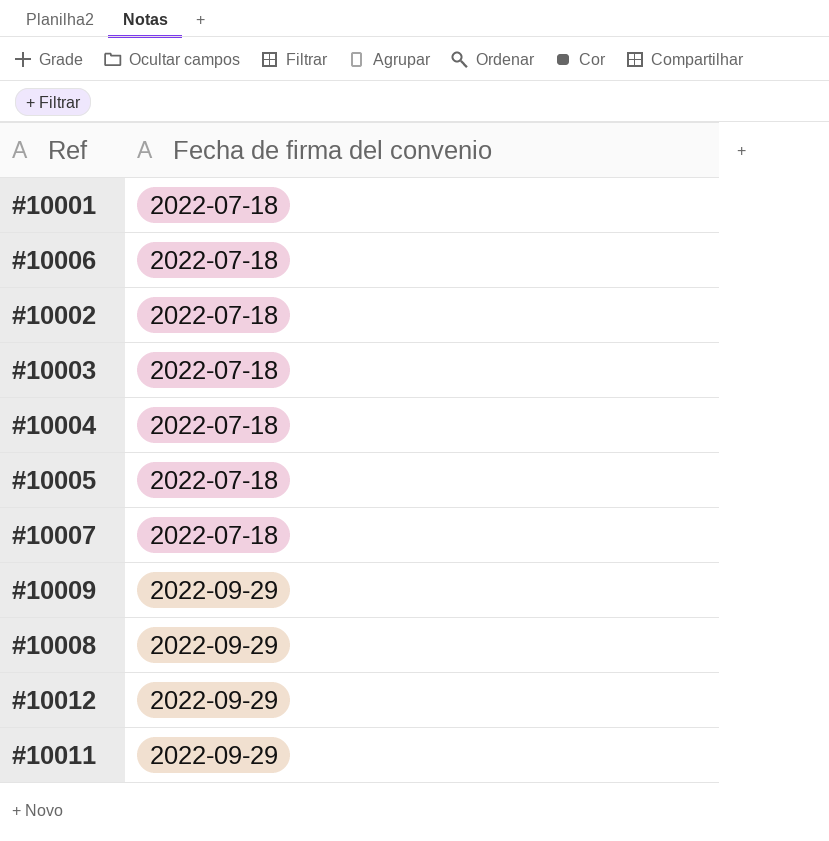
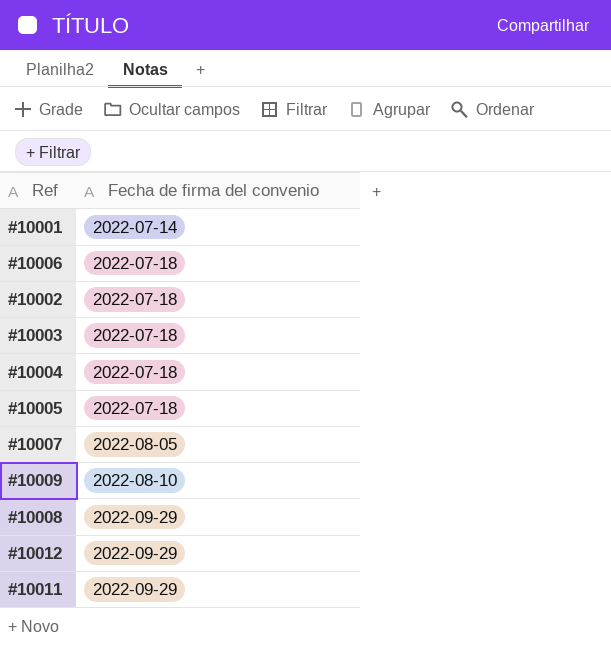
#10001 | Fecha de firma del convenio: 2022-07-18 -> 2022-07-14
#10007 | Fecha de firma del convenio: 2022-07-18 -> 2022-08-05
#10009 | Fecha de firma del convenio: 2022-09-29 -> 2022-08-10

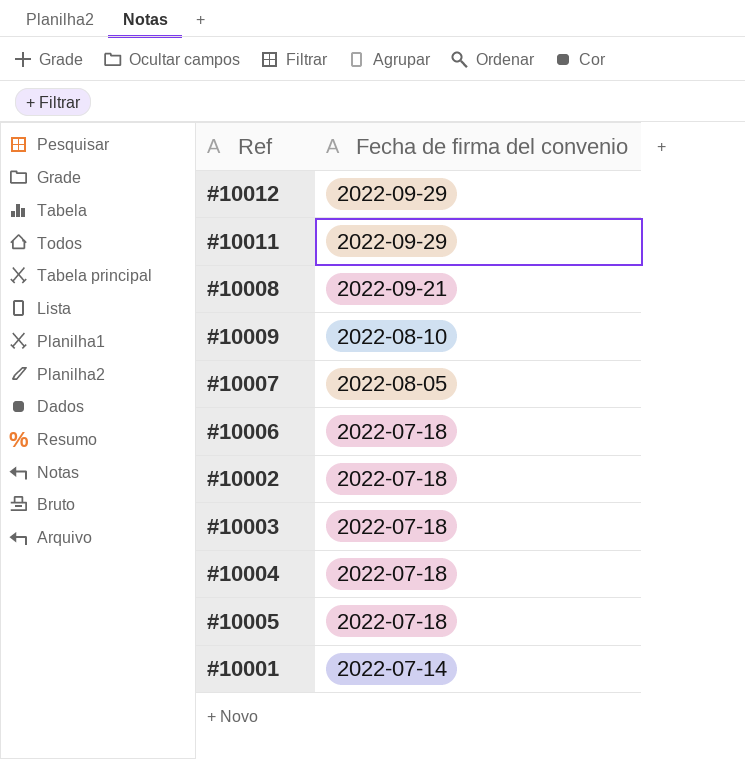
row order: Fecha de firma del convenio ascending -> Fecha de firma del convenio descending
#10008 | Fecha de firma del convenio: 2022-09-29 -> 2022-09-21

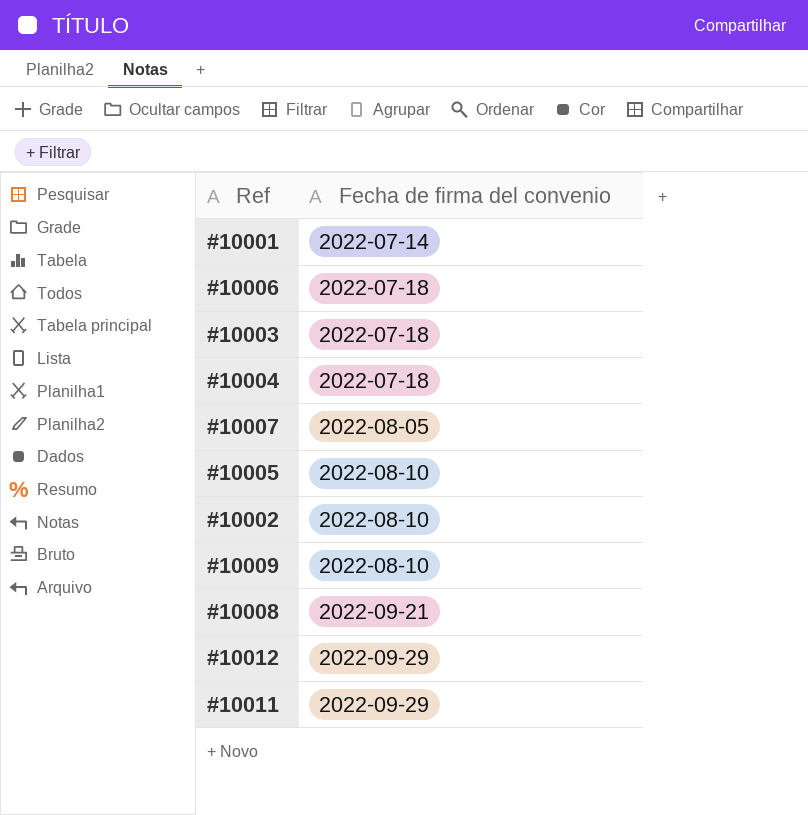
row order: Fecha de firma del convenio descending -> Fecha de firma del convenio ascending
#10005 | Fecha de firma del convenio: 2022-07-18 -> 2022-08-10
#10002 | Fecha de firma del convenio: 2022-07-18 -> 2022-08-10

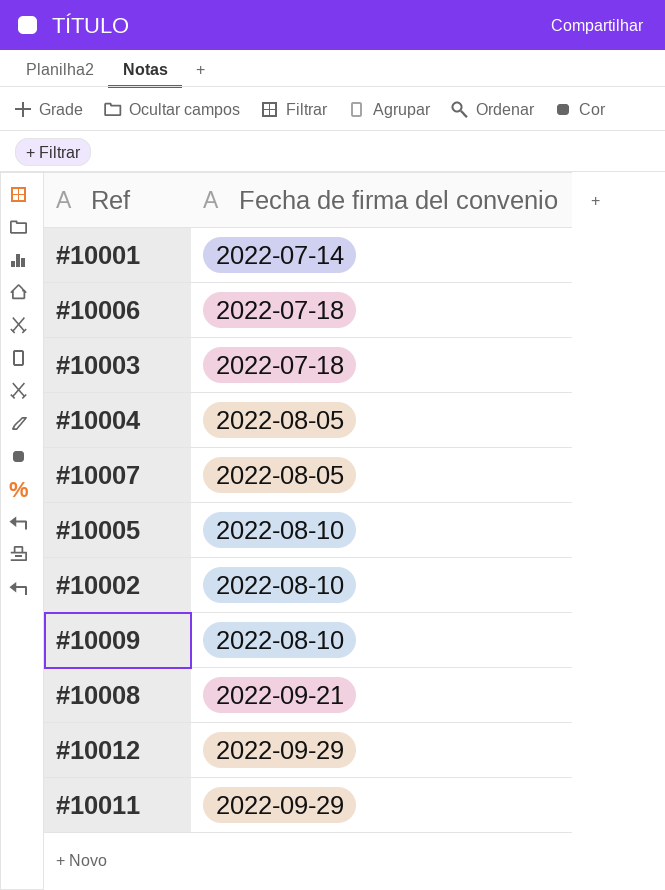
#10004 | Fecha de firma del convenio: 2022-07-18 -> 2022-08-05

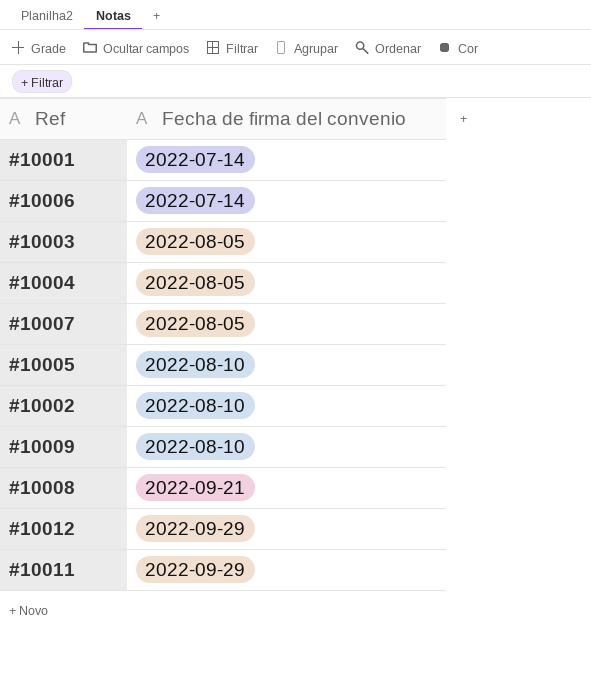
#10006 | Fecha de firma del convenio: 2022-07-18 -> 2022-07-14
#10003 | Fecha de firma del convenio: 2022-07-18 -> 2022-08-05

